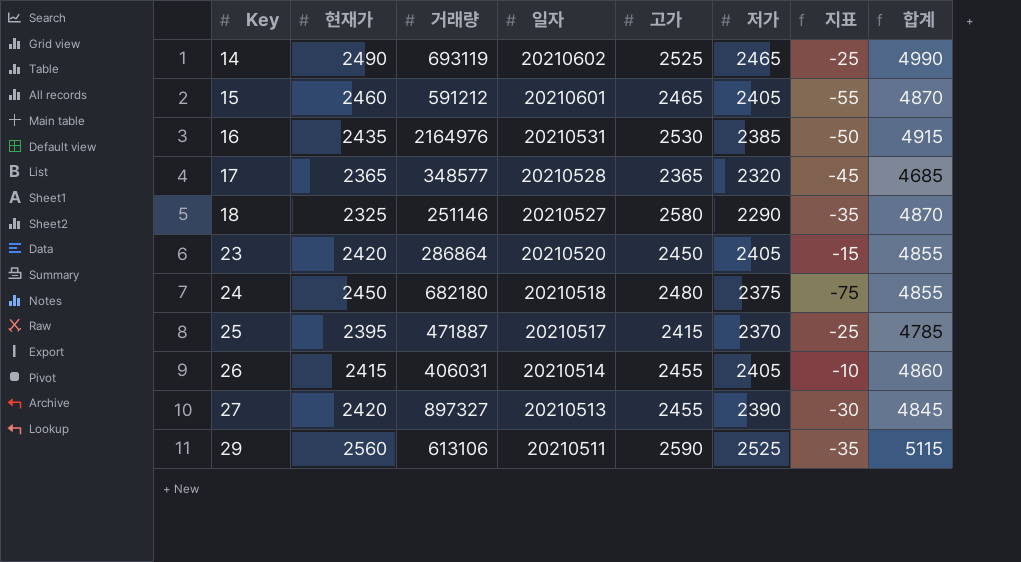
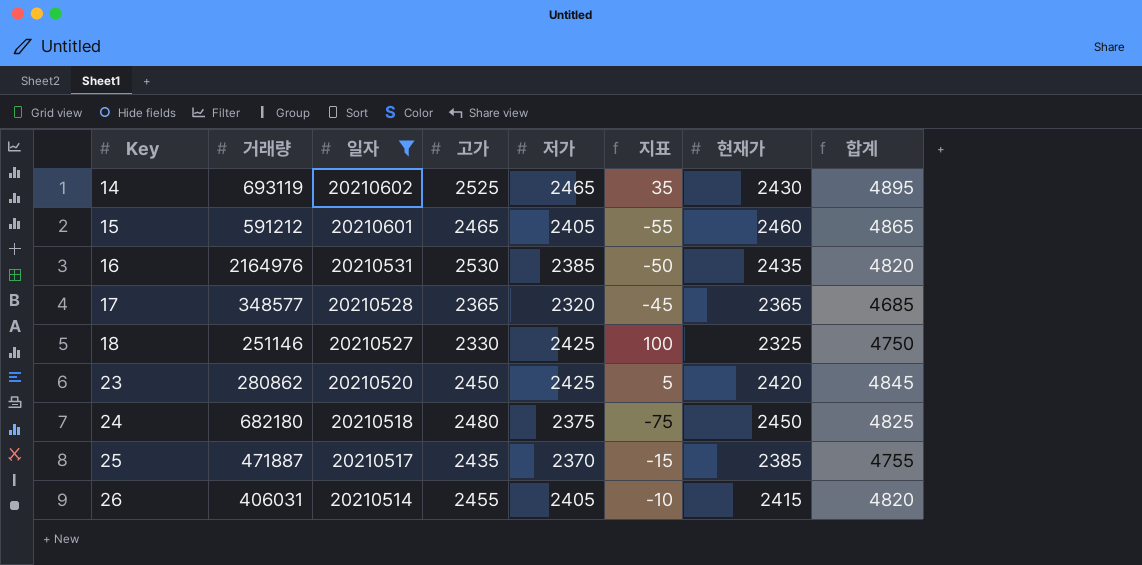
filter: none -> 일자 >= 20210514
column 현재가 | position: 2 -> 7
column 합계 | formula: [고가] + [저가] -> [저가] + [현재가]
14 | 지표: -25 -> 35
14 | 현재가: 2490 -> 2430
18 | 고가: 2580 -> 2330
18 | 저가: 2290 -> 2425
18 | 지표: -35 -> 100
23 | 거래량: 286864 -> 280862
23 | 저가: 2405 -> 2425
23 | 지표: -15 -> 5
25 | 고가: 2415 -> 2435
25 | 지표: -25 -> -15
25 | 현재가: 2395 -> 2385

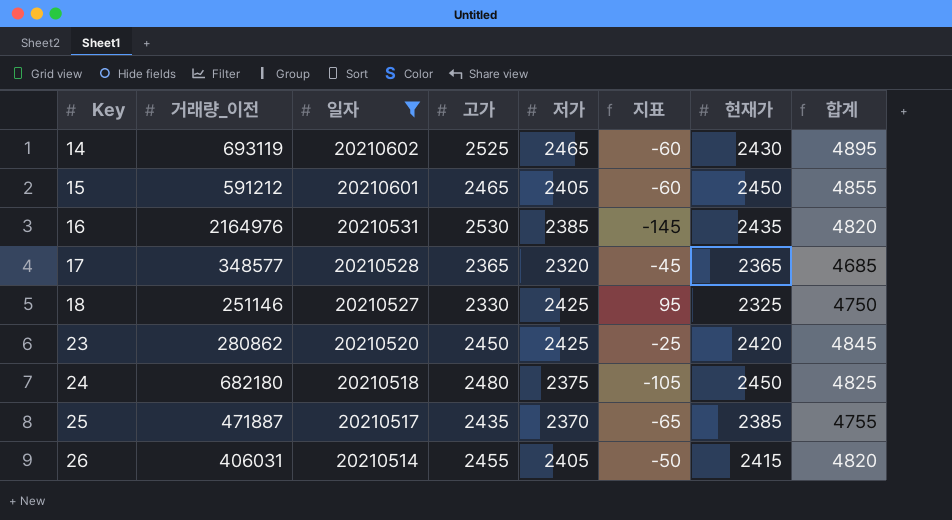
column name: 거래량 -> 거래량_이전
column 지표 | formula: [저가] - [현재가] -> [저가] - [고가]
15 | 현재가: 2460 -> 2450
15 | 합계: 4865 -> 4855

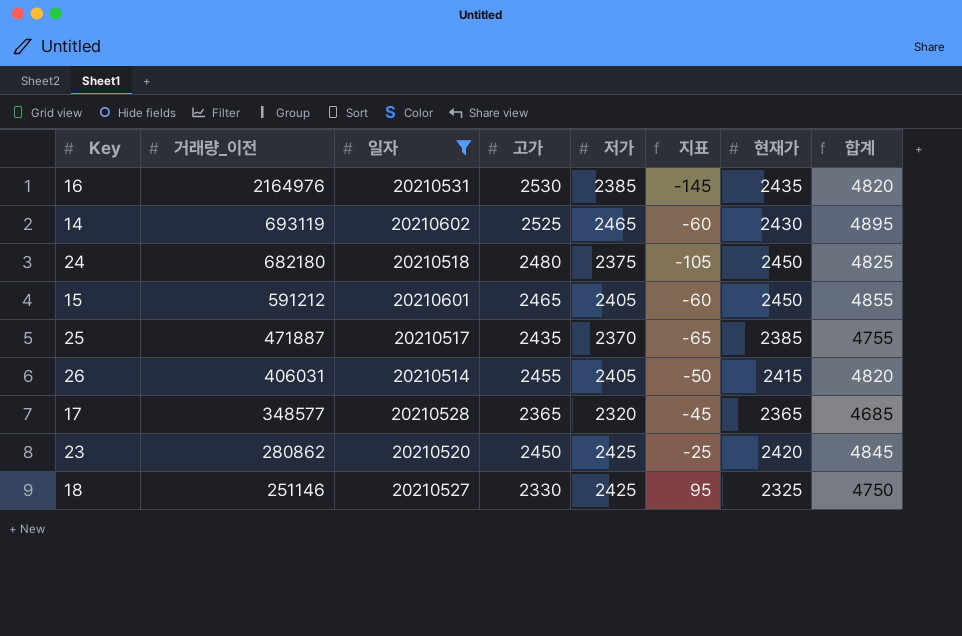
row order: Key ascending -> 거래량_이전 descending

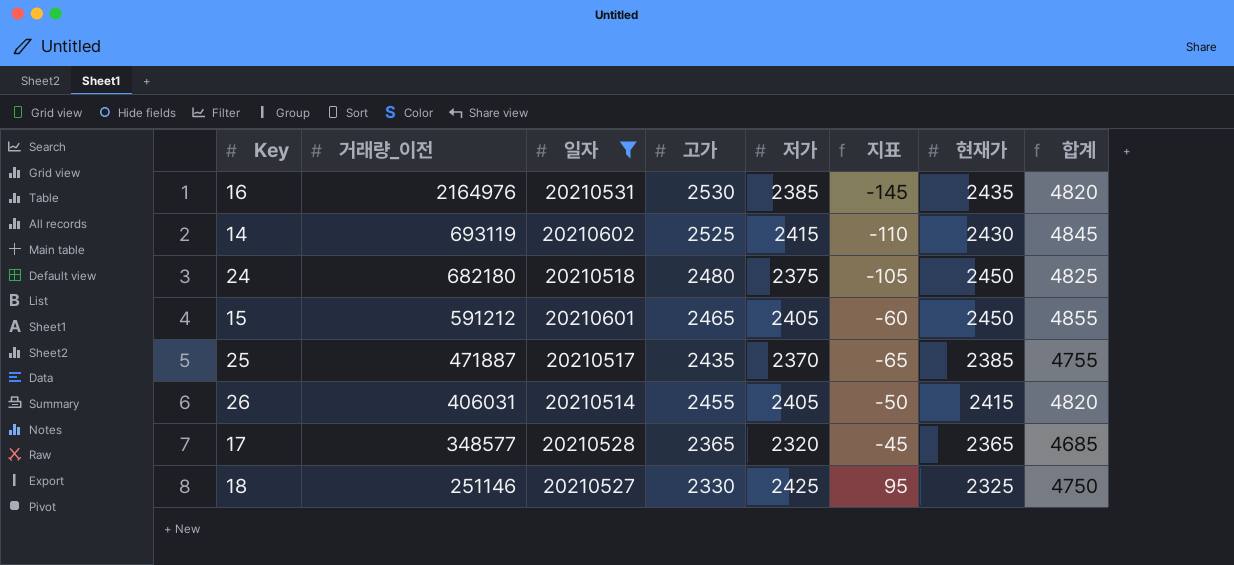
row 23: 280862 | 20210520 | 2450 | 2425 | -25 | 2420 | 4845 -> none
14 | 저가: 2465 -> 2415
14 | 지표: -60 -> -110
14 | 합계: 4895 -> 4845

